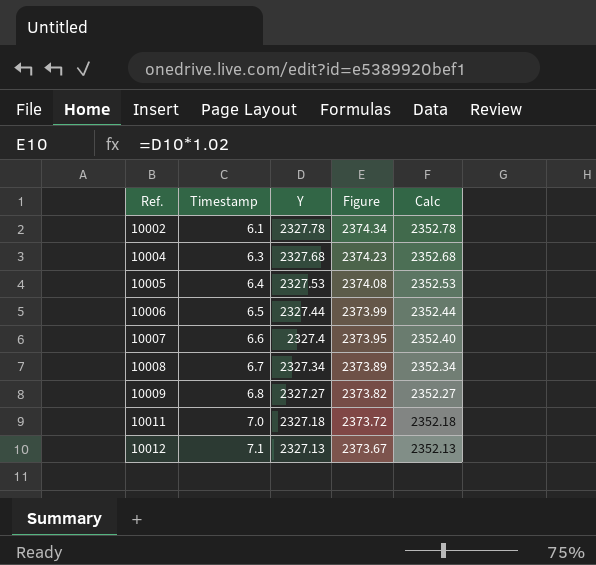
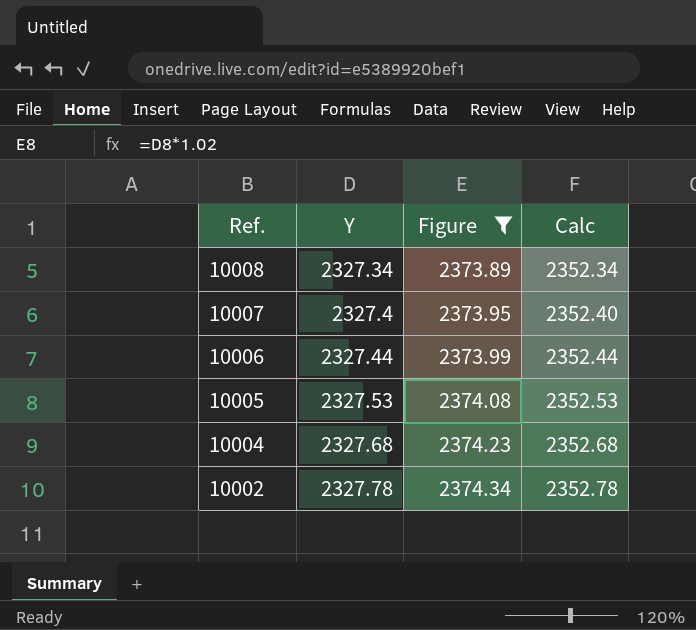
filter: none -> Figure >= 2373.89
row order: Ref. ascending -> Ref. descending
column Timestamp | position: 2 -> none

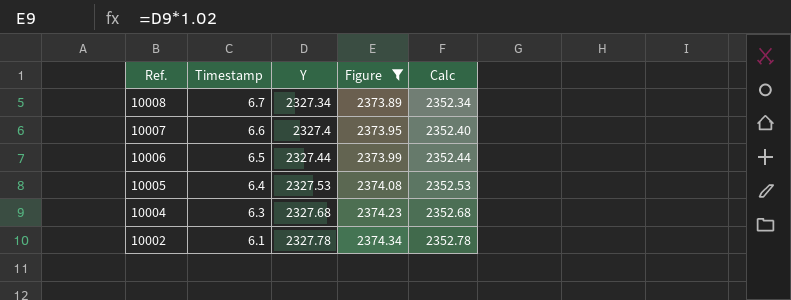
column Timestamp | position: none -> 2

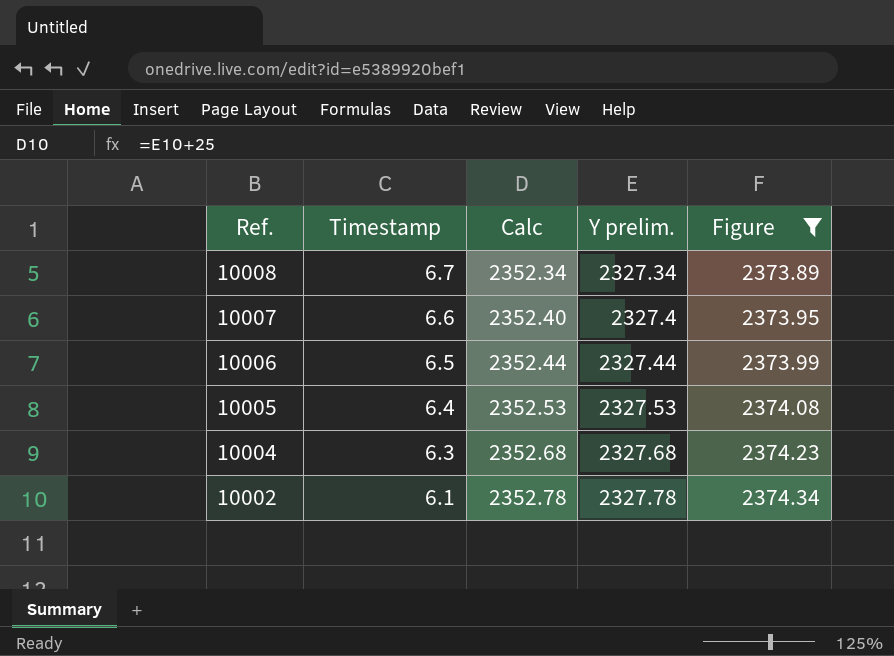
column Calc | position: 5 -> 3
column name: Y -> Y prelim.

